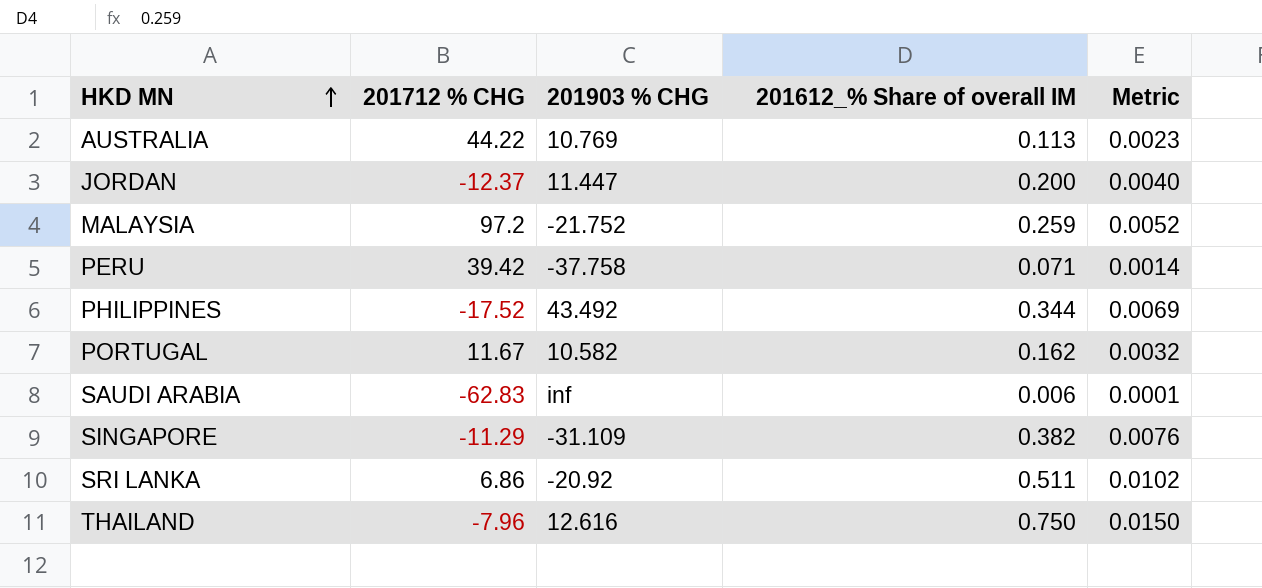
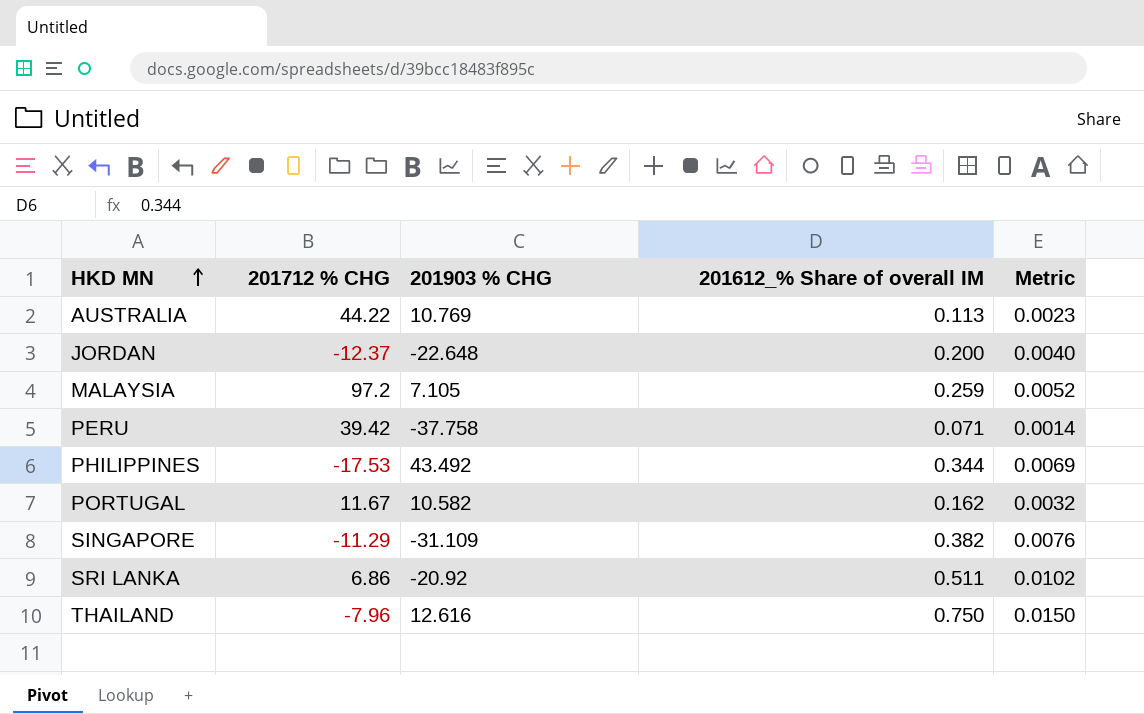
row SAUDI ARABIA: -62.83 | inf | 0.006 | 0.0001 -> none
JORDAN | 201903 % CHG: 11.447 -> -22.648
MALAYSIA | 201903 % CHG: -21.752 -> 7.105
PHILIPPINES | 201712 % CHG: -17.52 -> -17.53

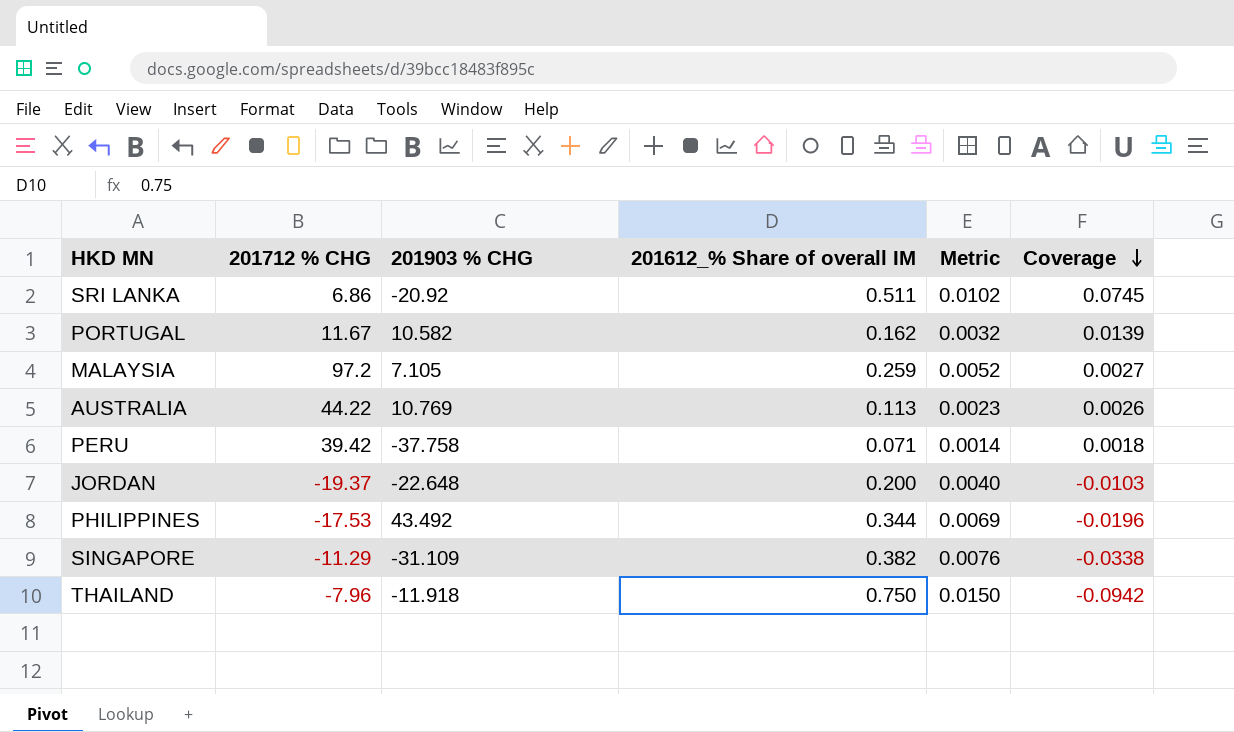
row order: HKD MN ascending -> Coverage descending
column Coverage | formula: none -> [201612_% Share of overall IM] / [201712 % CHG]
JORDAN | 201712 % CHG: -12.37 -> -19.37
THAILAND | 201903 % CHG: 12.616 -> -11.918

